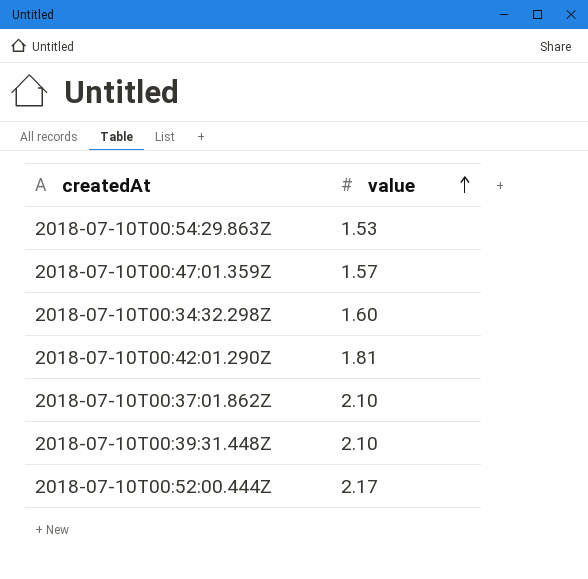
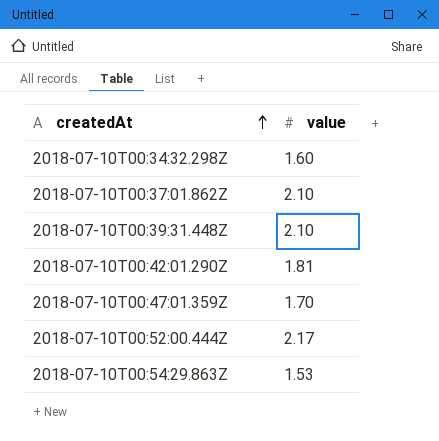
row order: value ascending -> createdAt ascending
2018-07-10T00:47:01.359Z | value: 1.57 -> 1.70

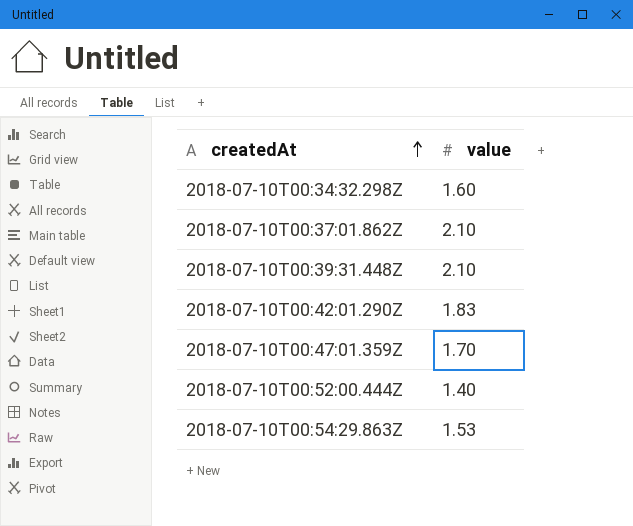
2018-07-10T00:42:01.290Z | value: 1.81 -> 1.83
2018-07-10T00:52:00.444Z | value: 2.17 -> 1.40

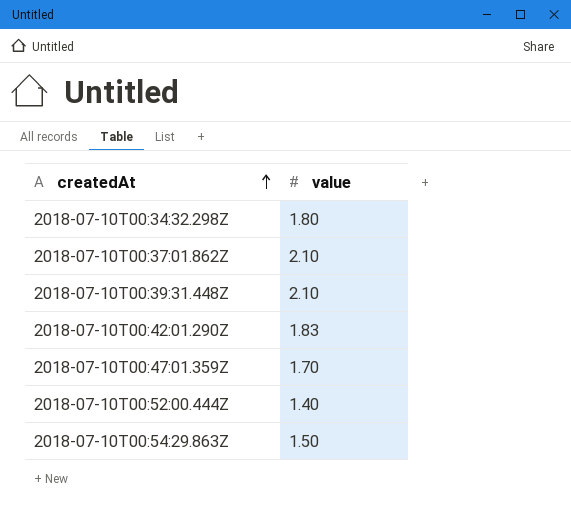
2018-07-10T00:34:32.298Z | value: 1.60 -> 1.80
2018-07-10T00:54:29.863Z | value: 1.53 -> 1.50

